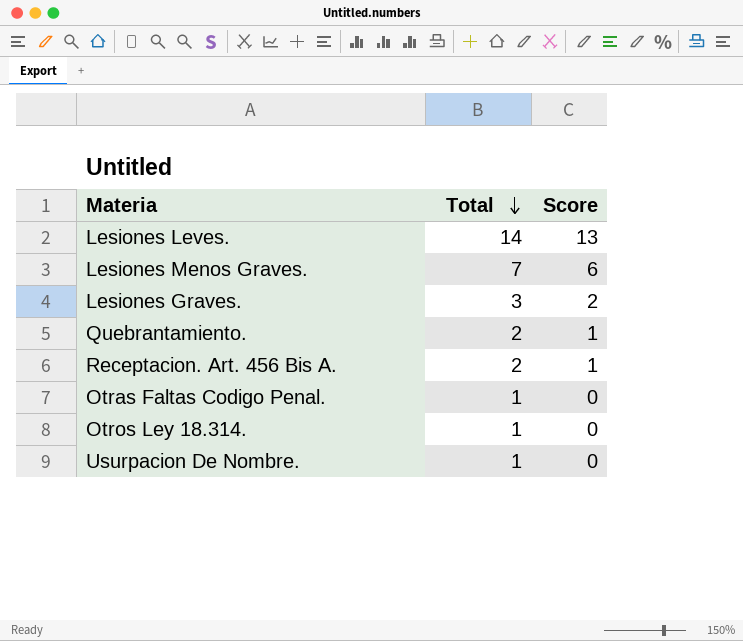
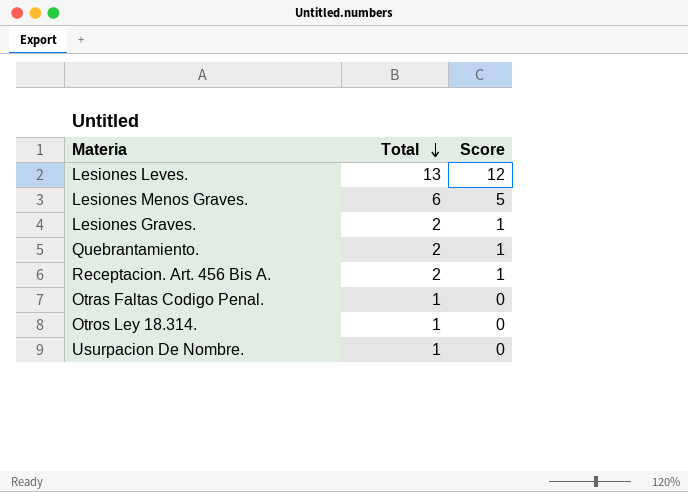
Lesiones Leves. | Total: 14 -> 13
Lesiones Leves. | Score: 13 -> 12
Lesiones Menos Graves. | Total: 7 -> 6
Lesiones Menos Graves. | Score: 6 -> 5
Lesiones Graves. | Total: 3 -> 2
Lesiones Graves. | Score: 2 -> 1

